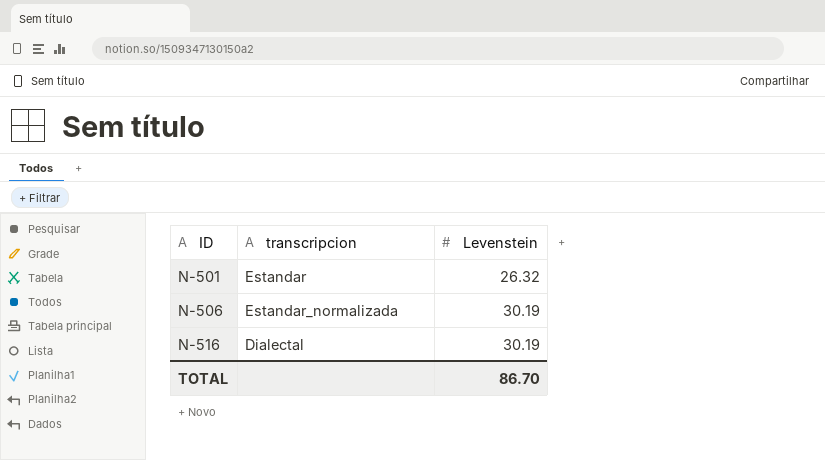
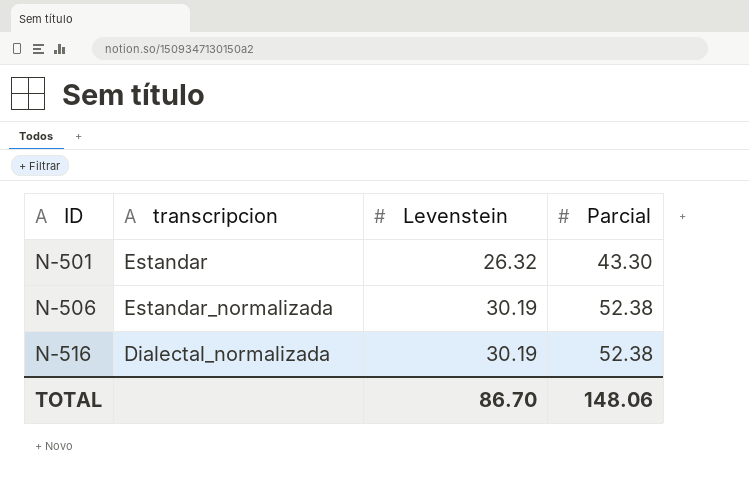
column Parcial | position: none -> 4
N-516 | transcripcion: Dialectal -> Dialectal_normalizada

